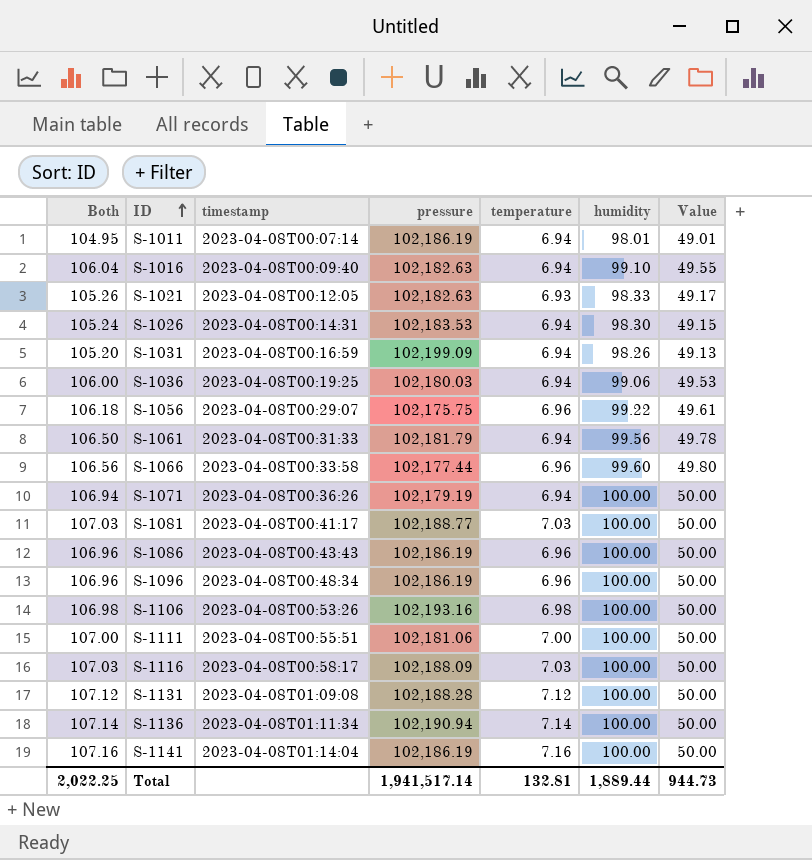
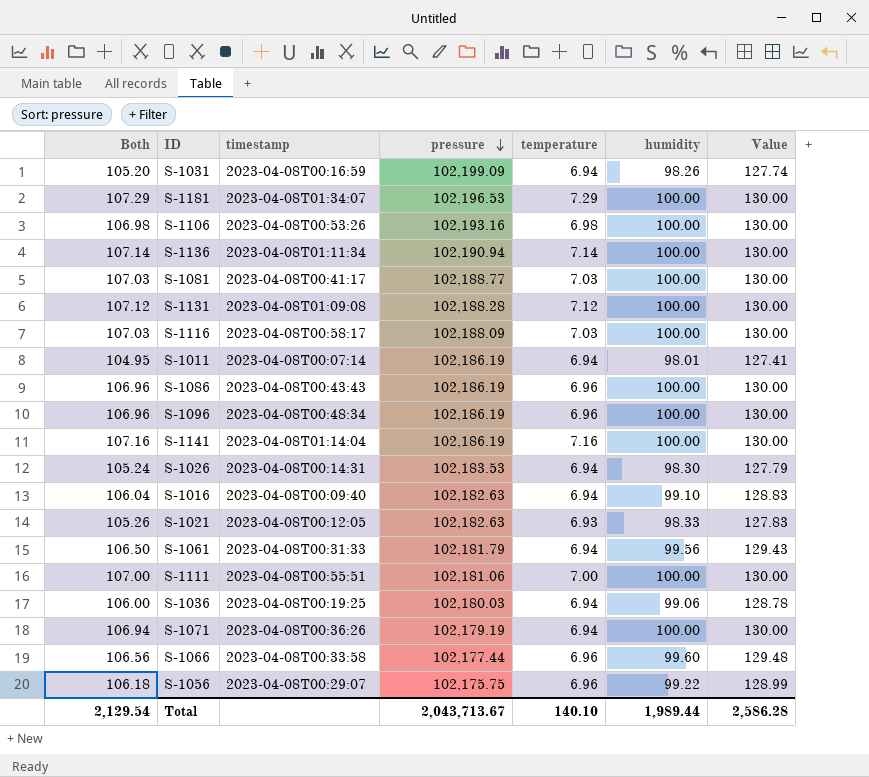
row order: ID ascending -> pressure descending
column Value | formula: [humidity] * 0.5 -> [humidity] * 1.3
row S-1181: none -> 107.29 | 2023-04-08T01:34:07 | 102,196.53 | 7.29 | 100.00 | 130.00
Total | Both: 2,022.25 -> 2,129.54
Total | pressure: 1,941,517.14 -> 2,043,713.67
Total | temperature: 132.81 -> 140.10
Total | humidity: 1,889.44 -> 1,989.44
Total | Value: 944.73 -> 2,586.28

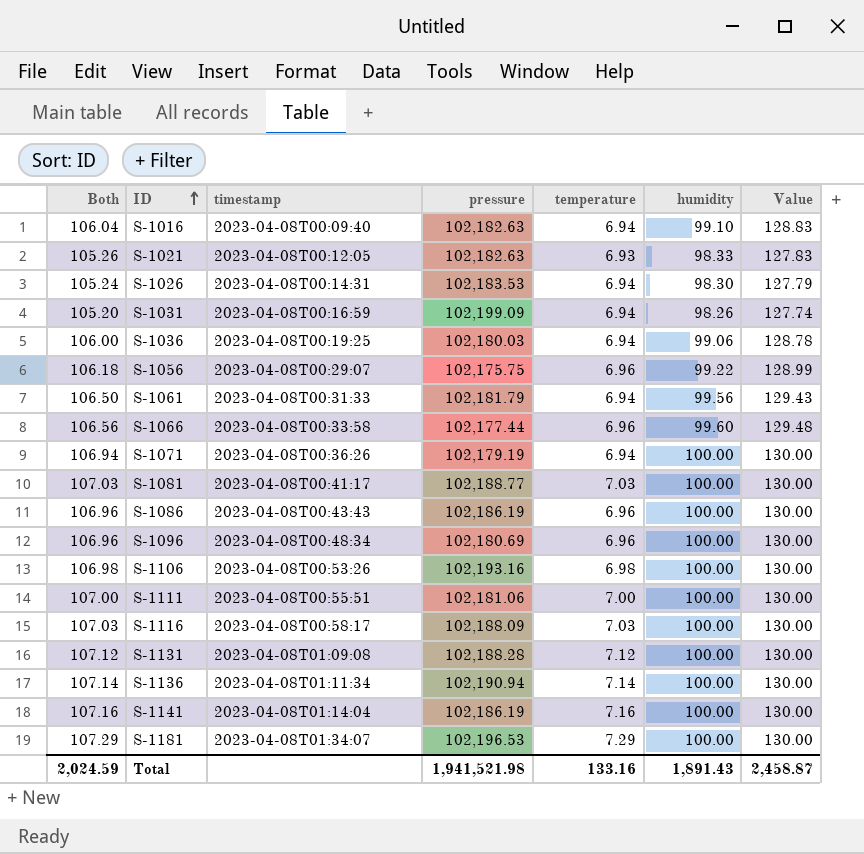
row order: pressure descending -> ID ascending
row S-1011: 104.95 | 2023-04-08T00:07:14 | 102,186.19 | 6.94 | 98.01 | 127.41 -> none
S-1096 | pressure: 102,186.19 -> 102,180.69
Total | Both: 2,129.54 -> 2,024.59
Total | pressure: 2,043,713.67 -> 1,941,521.98
Total | temperature: 140.10 -> 133.16
Total | humidity: 1,989.44 -> 1,891.43
Total | Value: 2,586.28 -> 2,458.87

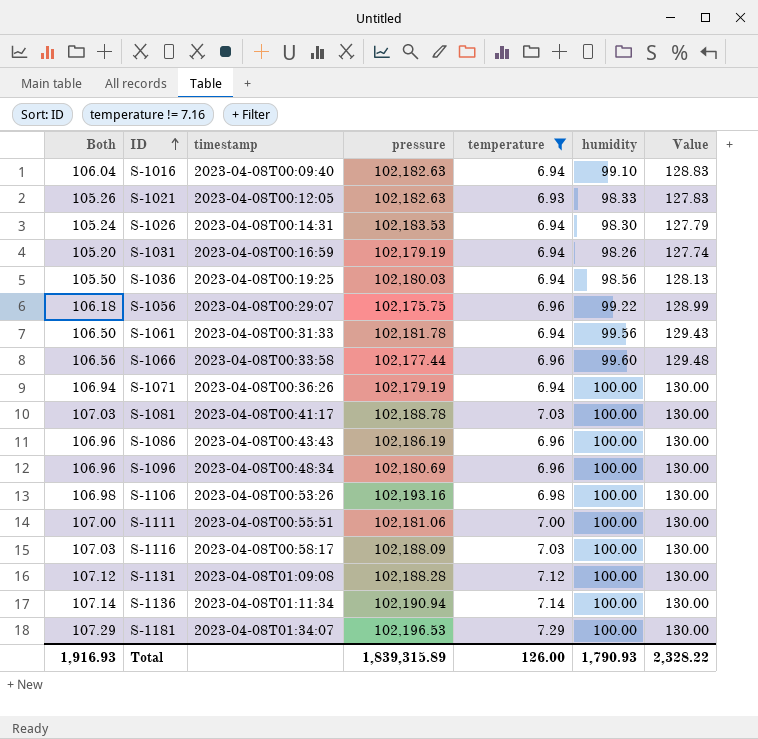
filter: none -> temperature != 7.16
S-1031 | pressure: 102,199.09 -> 102,179.19
S-1036 | Both: 106.00 -> 105.50
S-1036 | humidity: 99.06 -> 98.56
S-1036 | Value: 128.78 -> 128.13
S-1061 | pressure: 102,181.79 -> 102,181.78
S-1081 | pressure: 102,188.77 -> 102,188.78
Total | Both: 2,024.59 -> 1,916.93
Total | pressure: 1,941,521.98 -> 1,839,315.89
Total | temperature: 133.16 -> 126.00
Total | humidity: 1,891.43 -> 1,790.93
Total | Value: 2,458.87 -> 2,328.22

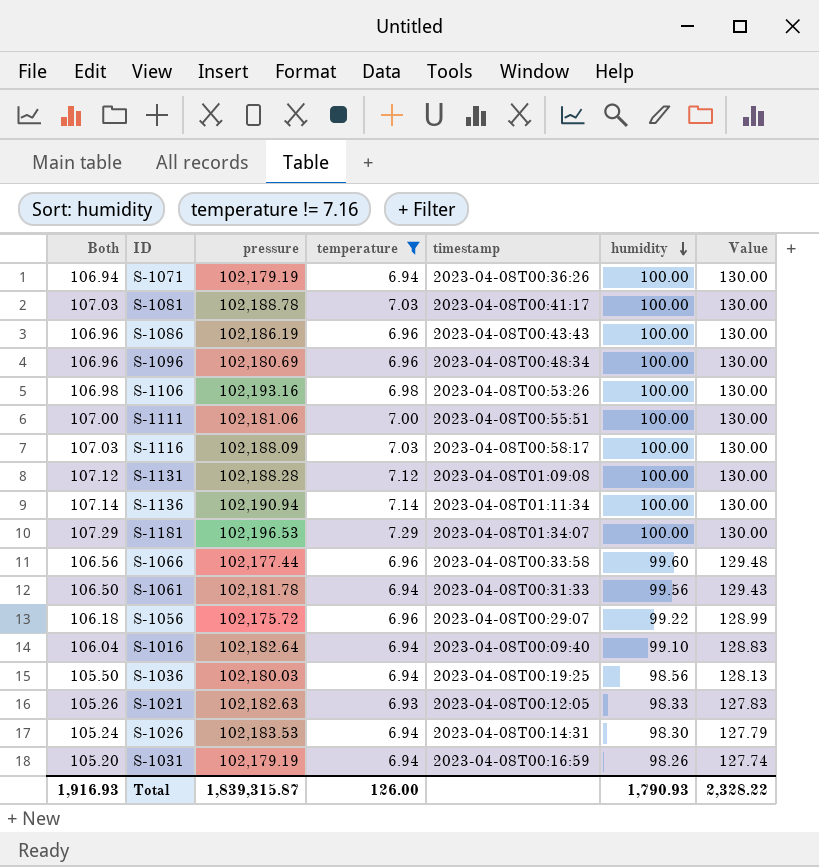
row order: ID ascending -> humidity descending
column timestamp | position: 3 -> 5
S-1056 | pressure: 102,175.75 -> 102,175.72
S-1016 | pressure: 102,182.63 -> 102,182.64
Total | pressure: 1,839,315.89 -> 1,839,315.87

